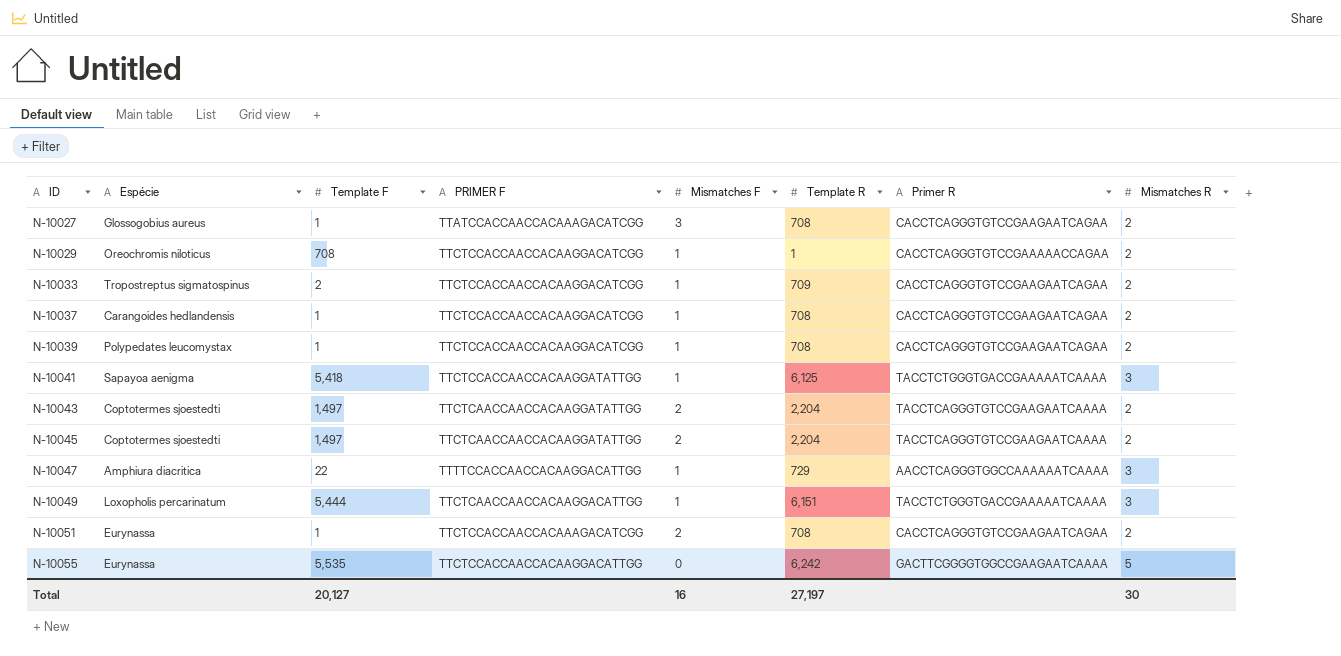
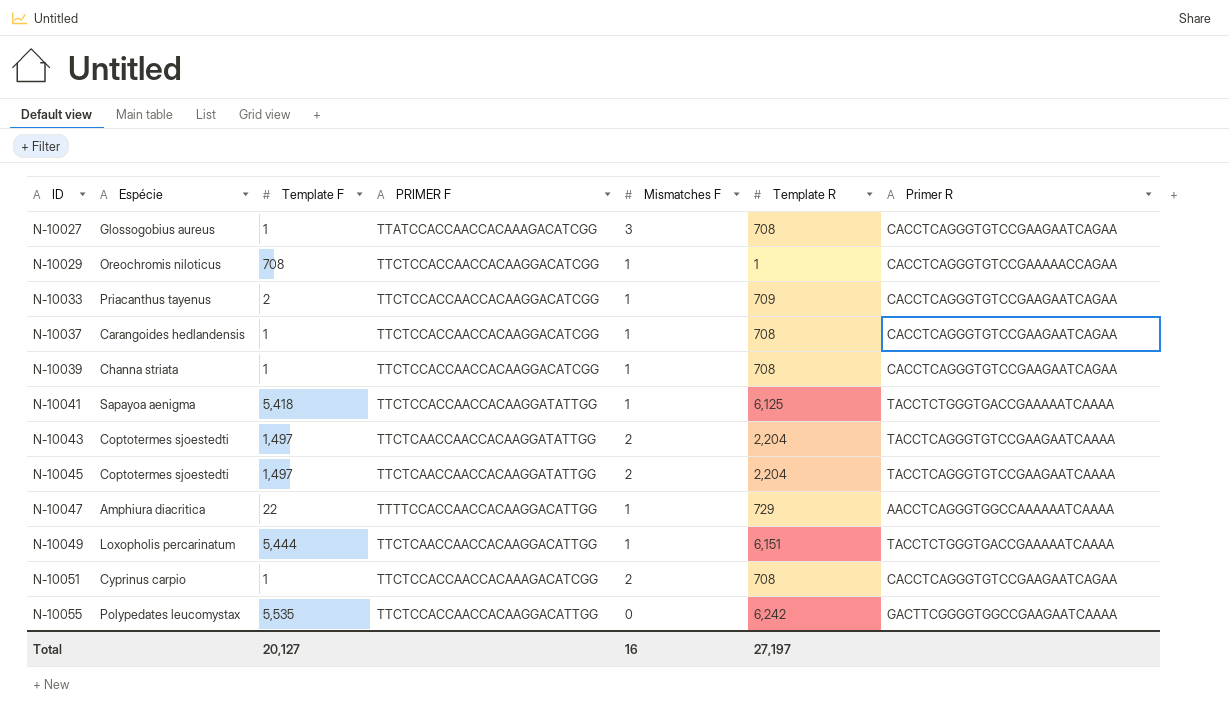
column Mismatches R | position: 8 -> none
N-10033 | Espécie: Tropostreptus sigmatospinus -> Priacanthus tayenus
N-10039 | Espécie: Polypedates leucomystax -> Channa striata
N-10051 | Espécie: Eurynassa -> Cyprinus carpio
N-10055 | Espécie: Eurynassa -> Polypedates leucomystax

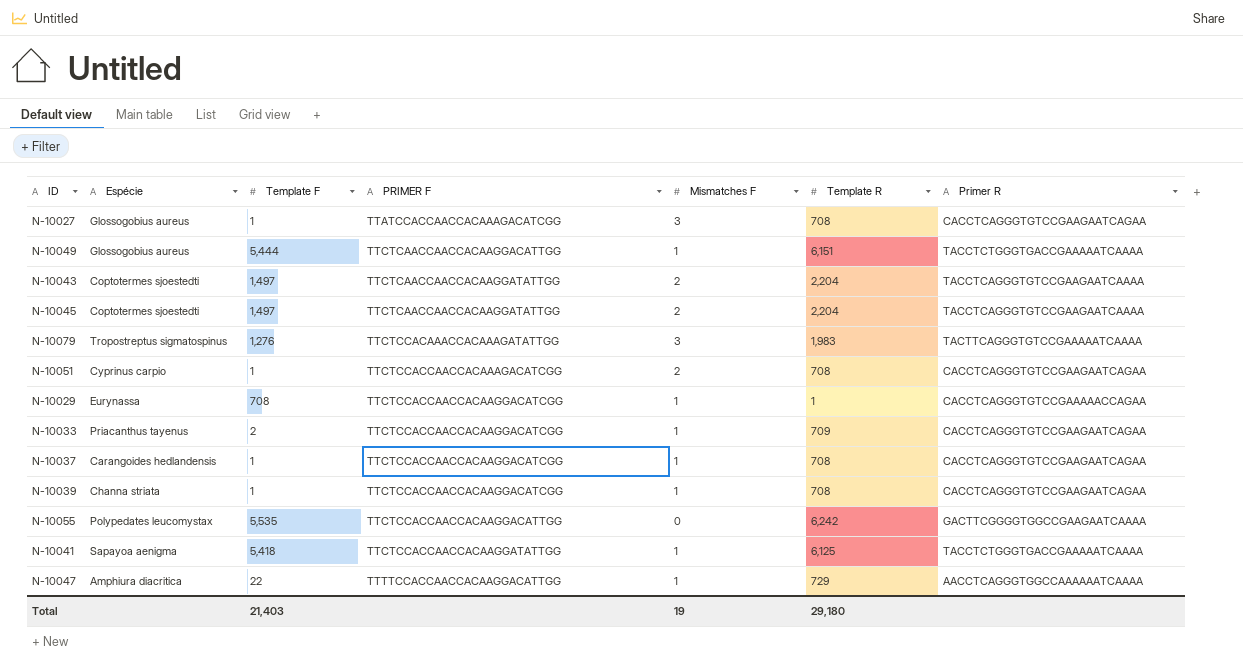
row order: ID ascending -> PRIMER F ascending
N-10049 | Espécie: Loxopholis percarinatum -> Glossogobius aureus
row N-10079: none -> Tropostreptus sigmatospinus | 1,276 | TTCTCCACAAACCACAAAGATATTGG | 3 | 1,983 | TACTTCAGGGTGTCCGAAAAATCAAAA
N-10029 | Espécie: Oreochromis niloticus -> Eurynassa
Total | Template F: 20,127 -> 21,403
Total | Mismatches F: 16 -> 19
Total | Template R: 27,197 -> 29,180

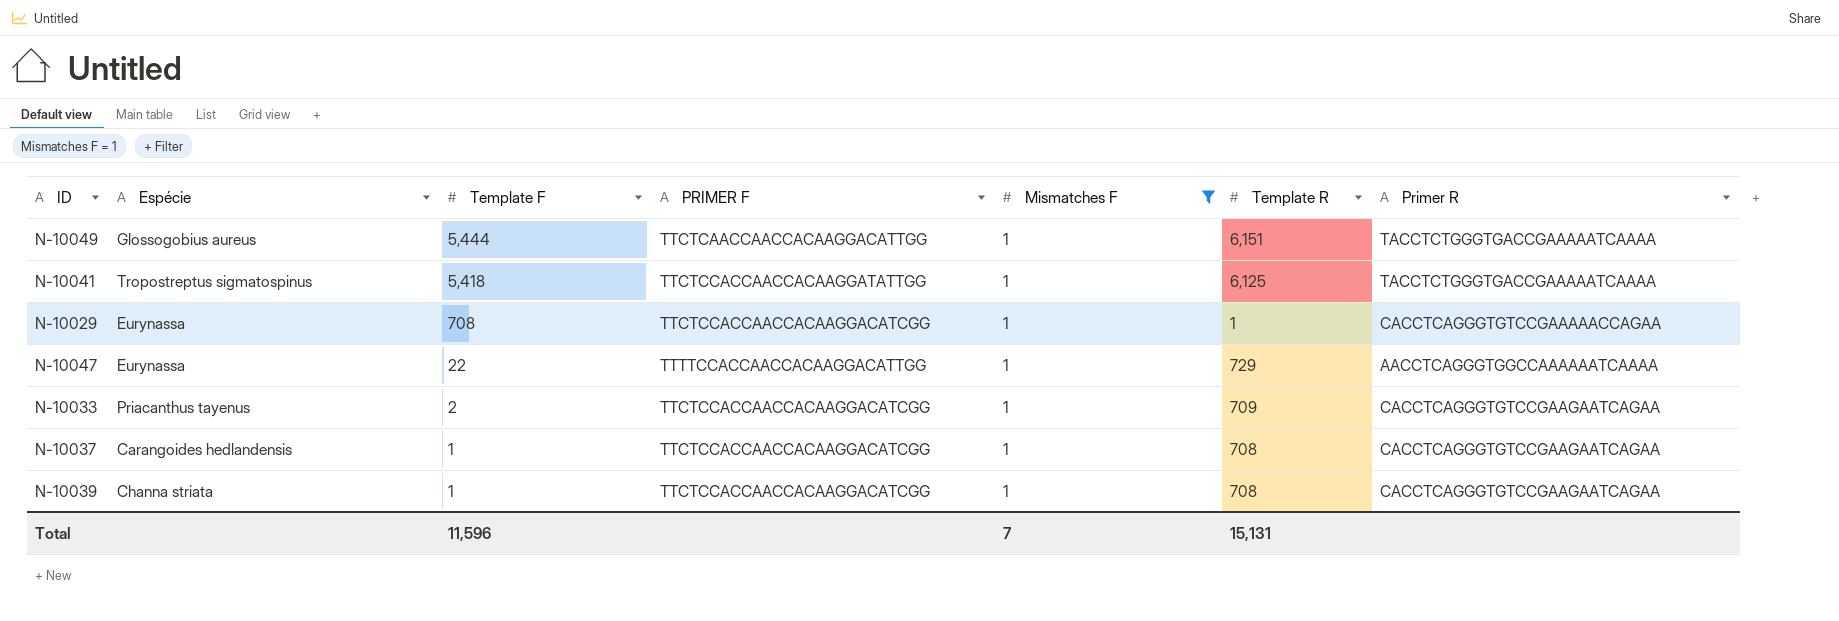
filter: none -> Mismatches F = 1
row order: PRIMER F ascending -> Template F descending
N-10041 | Espécie: Sapayoa aenigma -> Tropostreptus sigmatospinus
N-10047 | Espécie: Amphiura diacritica -> Eurynassa
Total | Template F: 21,403 -> 11,596
Total | Mismatches F: 19 -> 7
Total | Template R: 29,180 -> 15,131

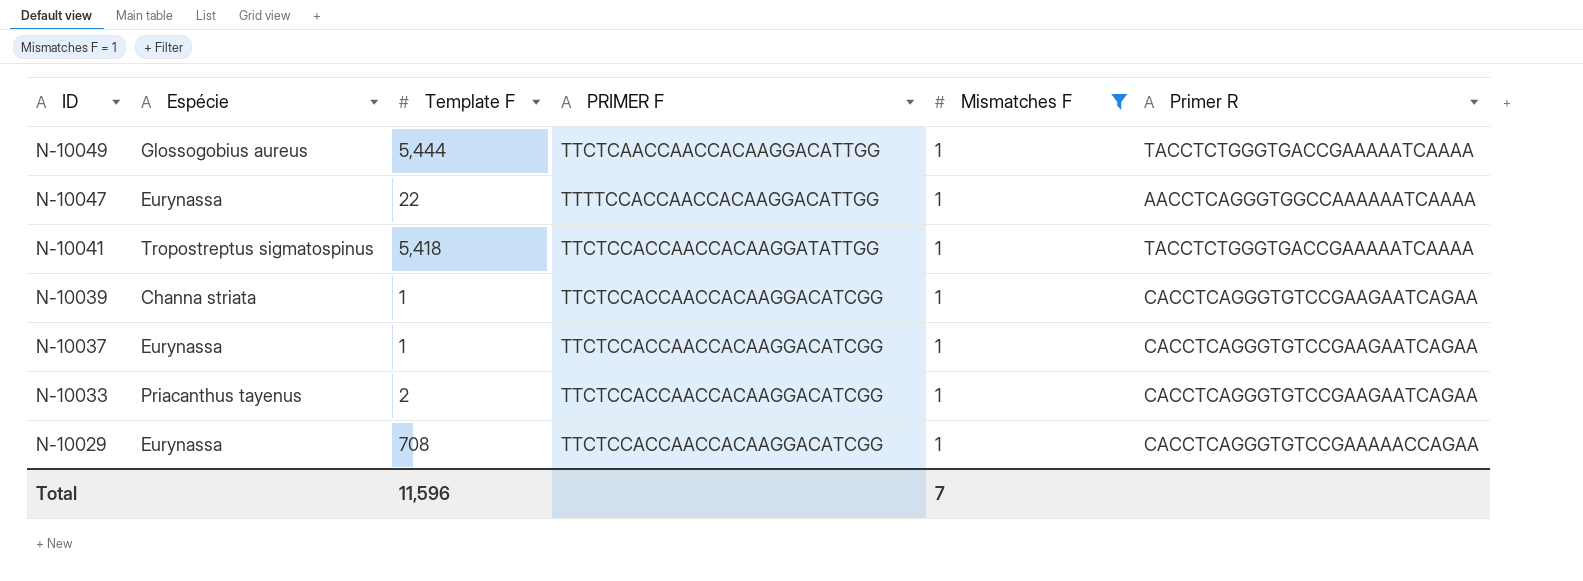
row order: Template F descending -> ID descending
column Template R | position: 6 -> none
N-10037 | Espécie: Carangoides hedlandensis -> Eurynassa

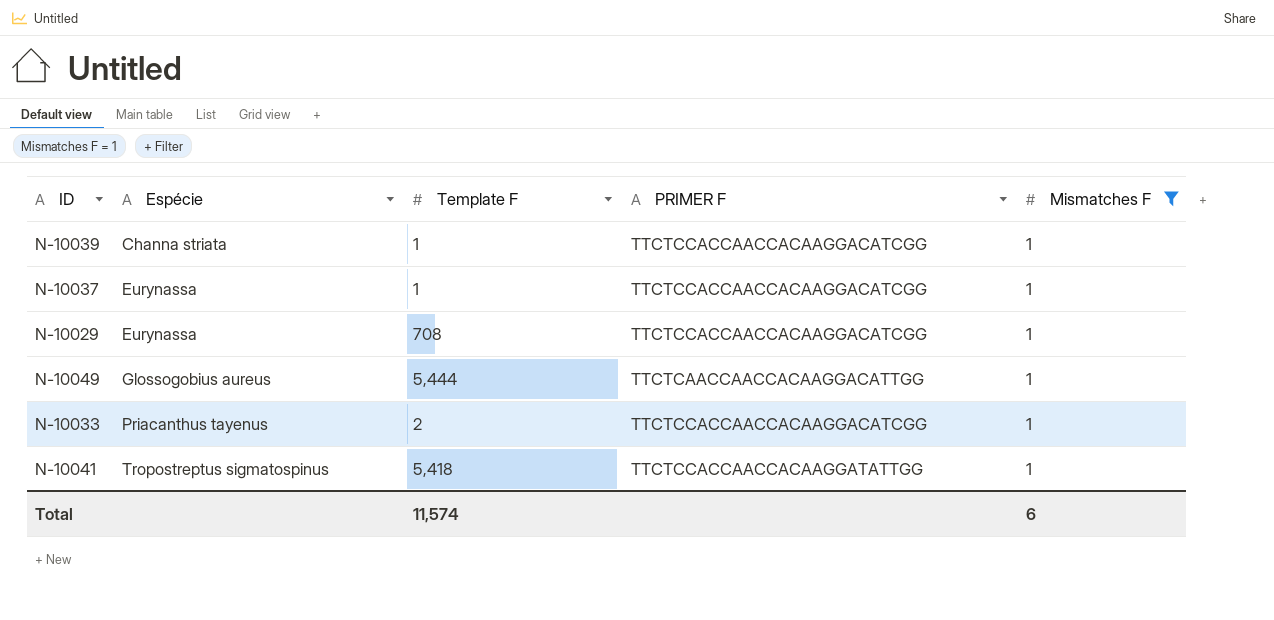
row order: ID descending -> Espécie ascending
column Primer R | position: 6 -> none
row N-10047: Eurynassa | 22 | TTTTCCACCAACCACAAGGACATTGG | 1 | AACCTCAGGGTGGCCAAAAAATCAAAA -> none
Total | Template F: 11,596 -> 11,574
Total | Mismatches F: 7 -> 6

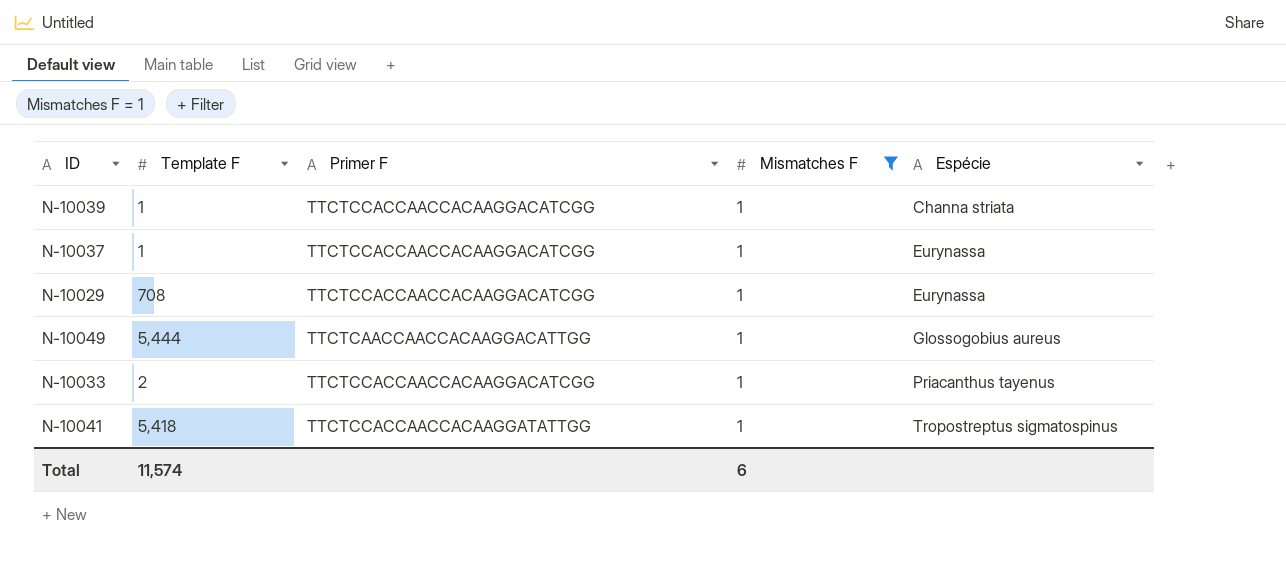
column name: PRIMER F -> Primer F
column Espécie | position: 2 -> 5

